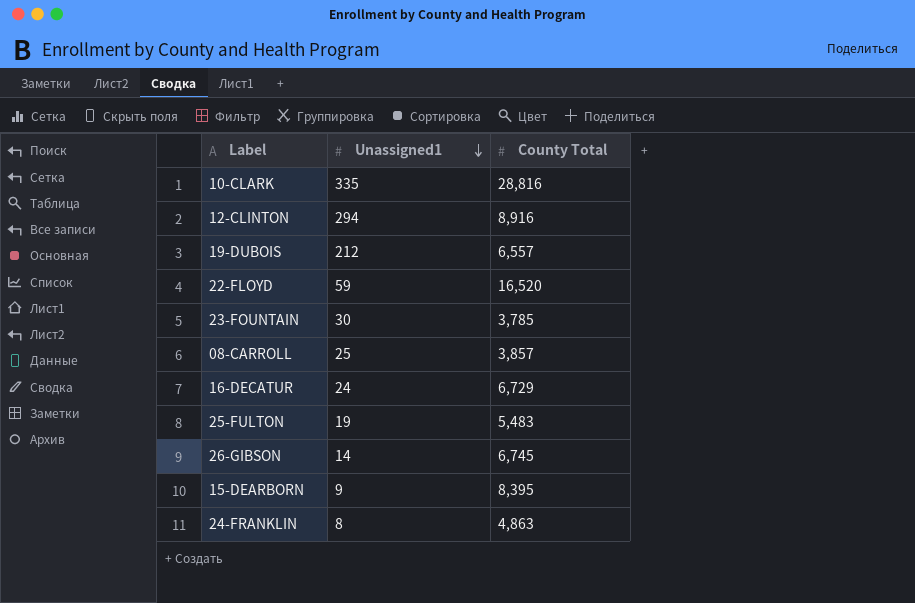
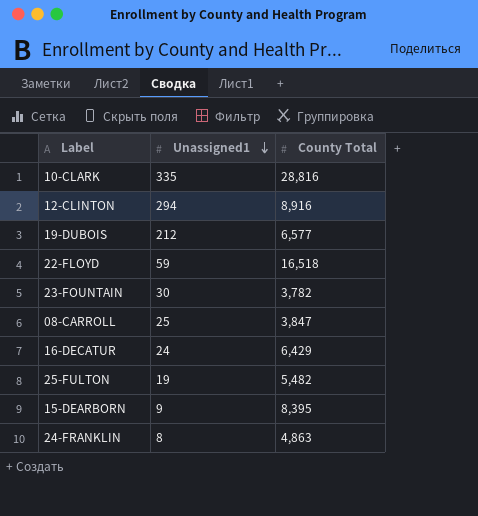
row 26-GIBSON: 14 | 6,745 -> none
19-DUBOIS | County Total: 6,557 -> 6,577
22-FLOYD | County Total: 16,520 -> 16,518
23-FOUNTAIN | County Total: 3,785 -> 3,782
08-CARROLL | County Total: 3,857 -> 3,847
16-DECATUR | County Total: 6,729 -> 6,429
25-FULTON | County Total: 5,483 -> 5,482

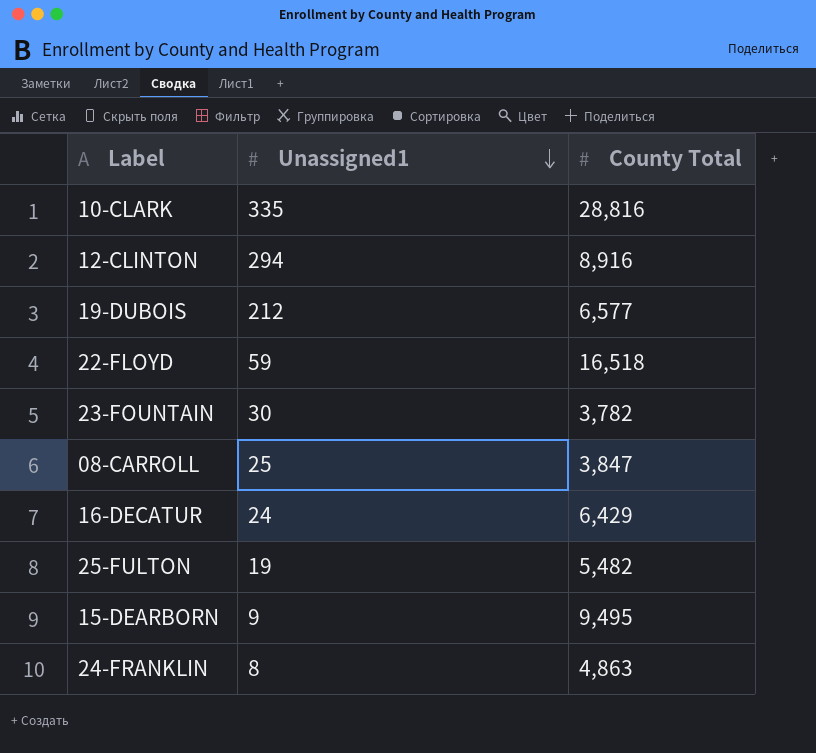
15-DEARBORN | County Total: 8,395 -> 9,495

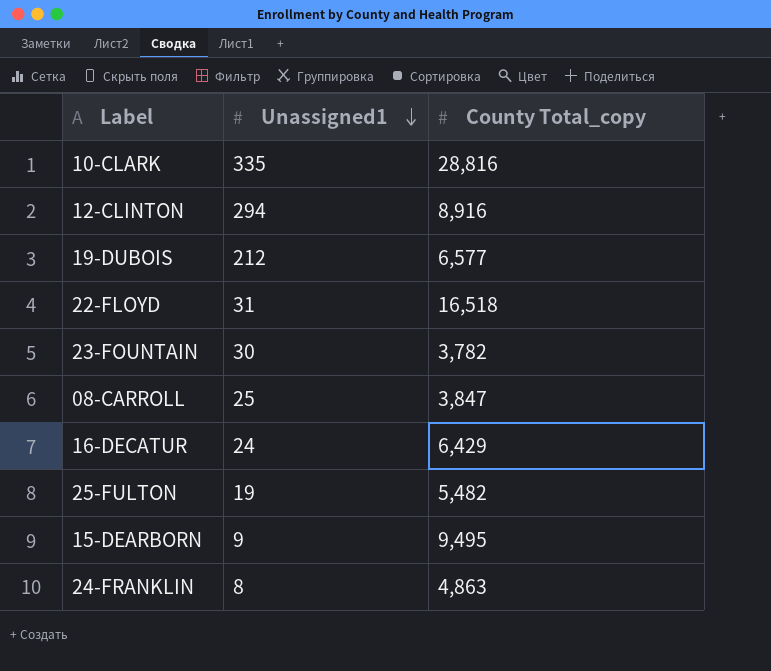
column name: County Total -> County Total_copy
22-FLOYD | Unassigned1: 59 -> 31

